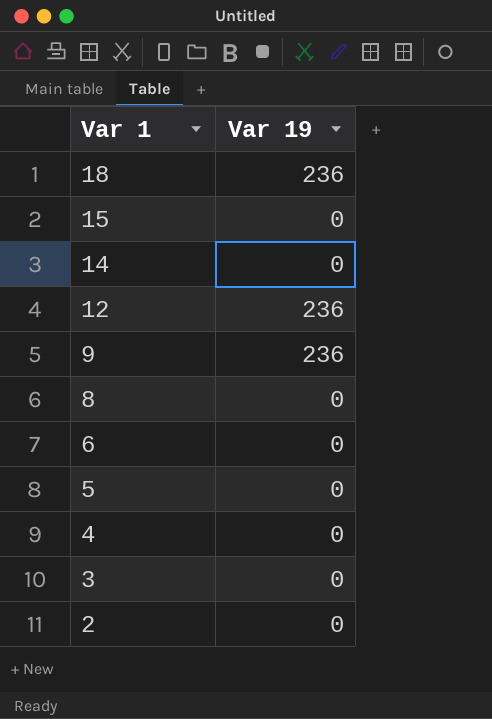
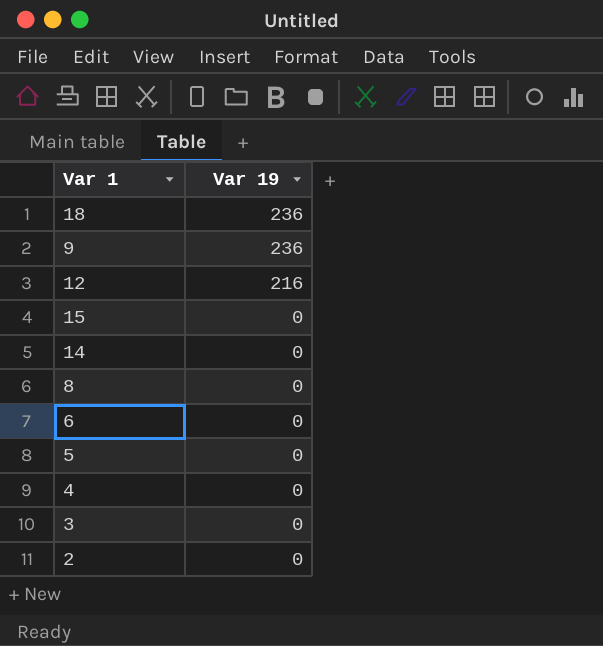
row order: Var 1 descending -> Var 19 descending
12 | Var 19: 236 -> 216

